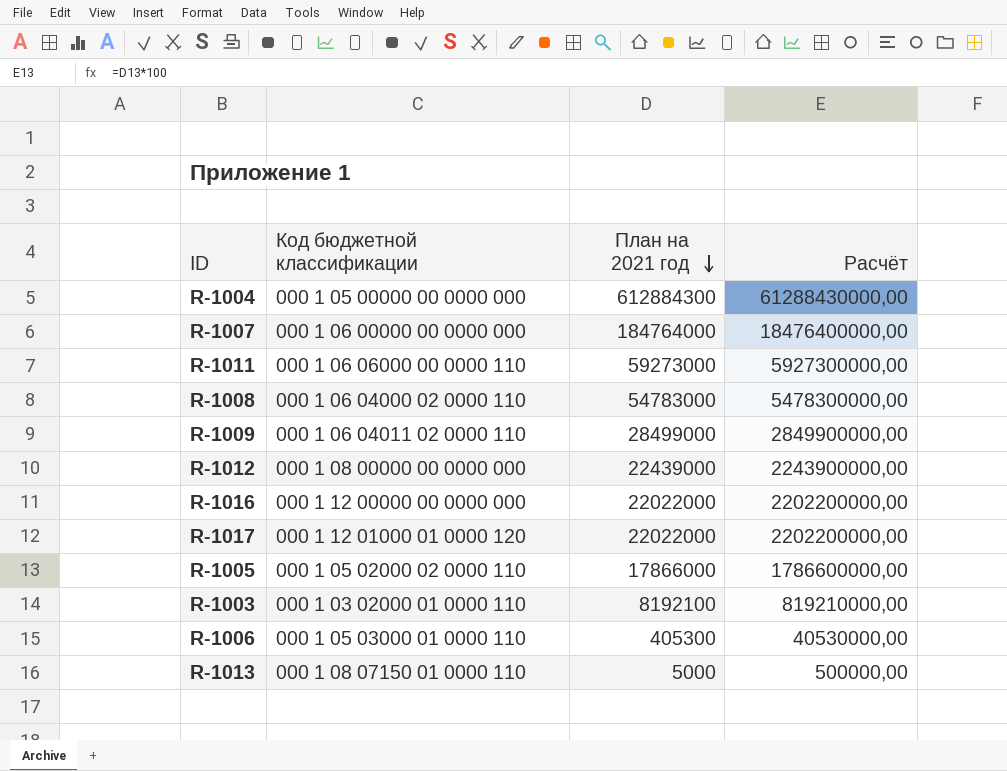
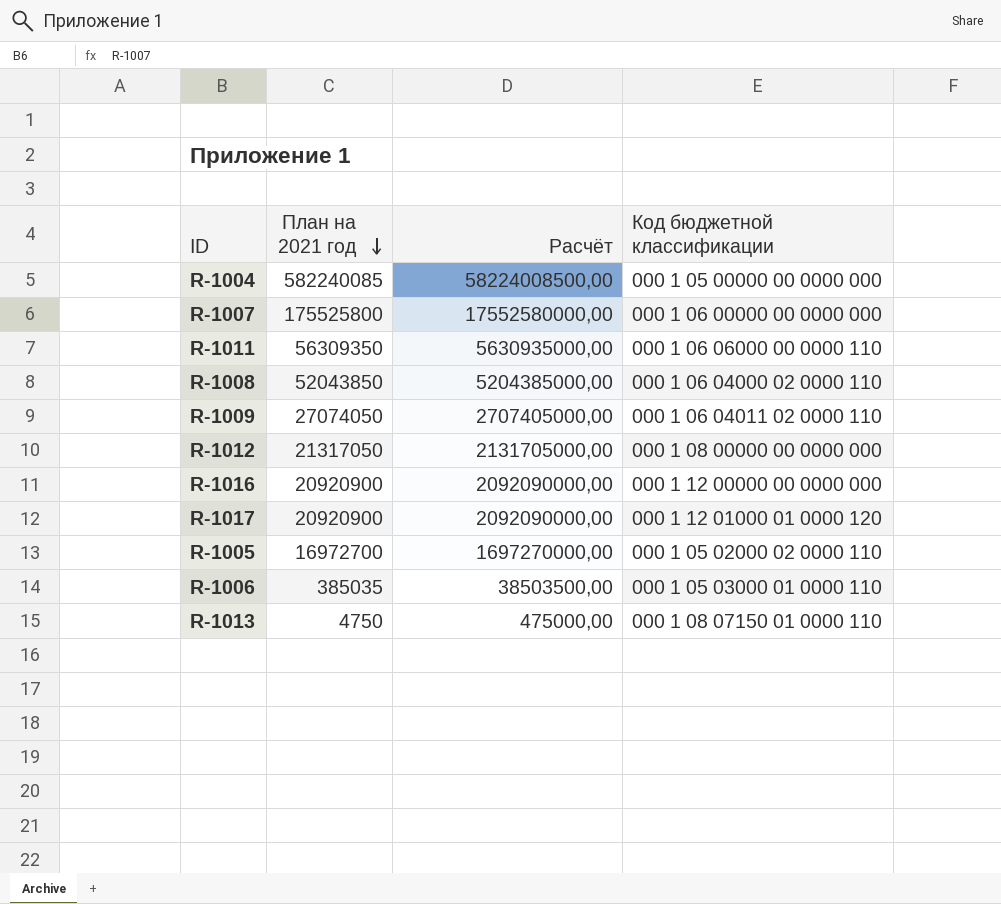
column Код бюджетной классификации | position: 2 -> 4
row R-1003: 000 1 03 02000 01 0000 110 | 8192100 | 819210000,00 -> none
R-1004 | План на 2021 год: 612884300 -> 582240085
R-1004 | Расчёт: 61288430000,00 -> 58224008500,00
R-1007 | План на 2021 год: 184764000 -> 175525800
R-1007 | Расчёт: 18476400000,00 -> 17552580000,00
R-1011 | План на 2021 год: 59273000 -> 56309350
R-1011 | Расчёт: 5927300000,00 -> 5630935000,00
R-1008 | План на 2021 год: 54783000 -> 52043850
R-1008 | Расчёт: 5478300000,00 -> 5204385000,00
R-1009 | План на 2021 год: 28499000 -> 27074050
R-1009 | Расчёт: 2849900000,00 -> 2707405000,00
R-1012 | План на 2021 год: 22439000 -> 21317050
R-1012 | Расчёт: 2243900000,00 -> 2131705000,00
R-1016 | План на 2021 год: 22022000 -> 20920900
R-1016 | Расчёт: 2202200000,00 -> 2092090000,00
R-1017 | План на 2021 год: 22022000 -> 20920900
R-1017 | Расчёт: 2202200000,00 -> 2092090000,00
R-1005 | План на 2021 год: 17866000 -> 16972700
R-1005 | Расчёт: 1786600000,00 -> 1697270000,00
R-1006 | План на 2021 год: 405300 -> 385035
R-1006 | Расчёт: 40530000,00 -> 38503500,00
R-1013 | План на 2021 год: 5000 -> 4750
R-1013 | Расчёт: 500000,00 -> 475000,00

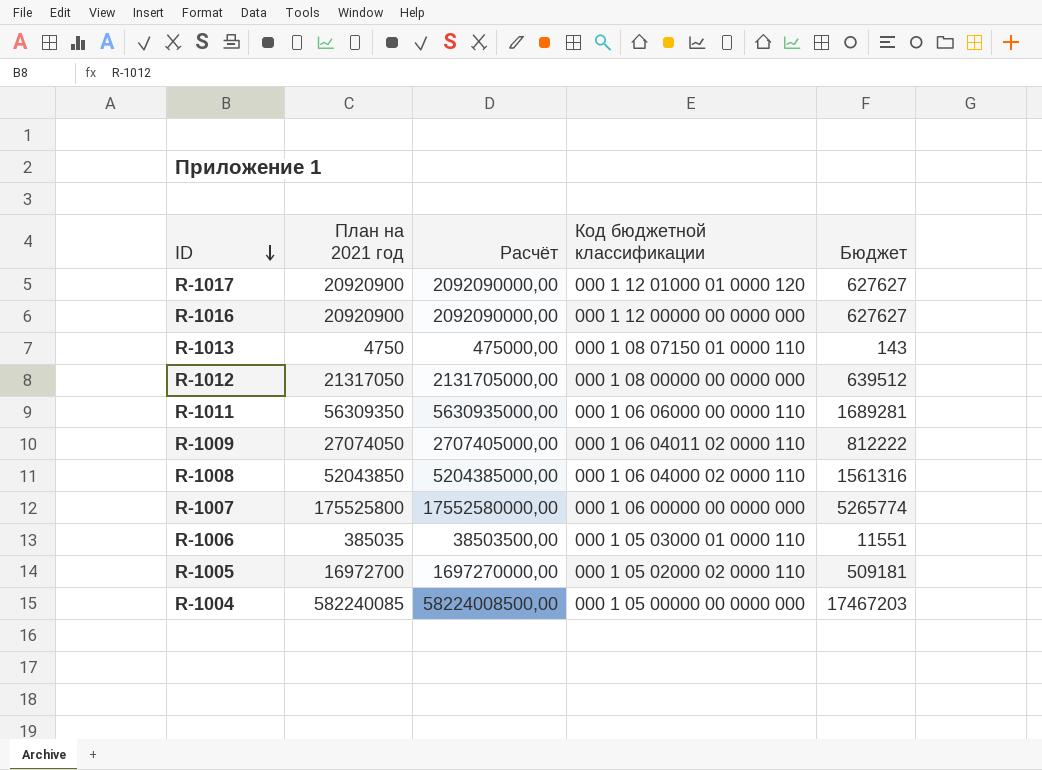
row order: План на 2021 год descending -> ID descending
column Бюджет | formula: none -> [План на 2021 год] * 0,03

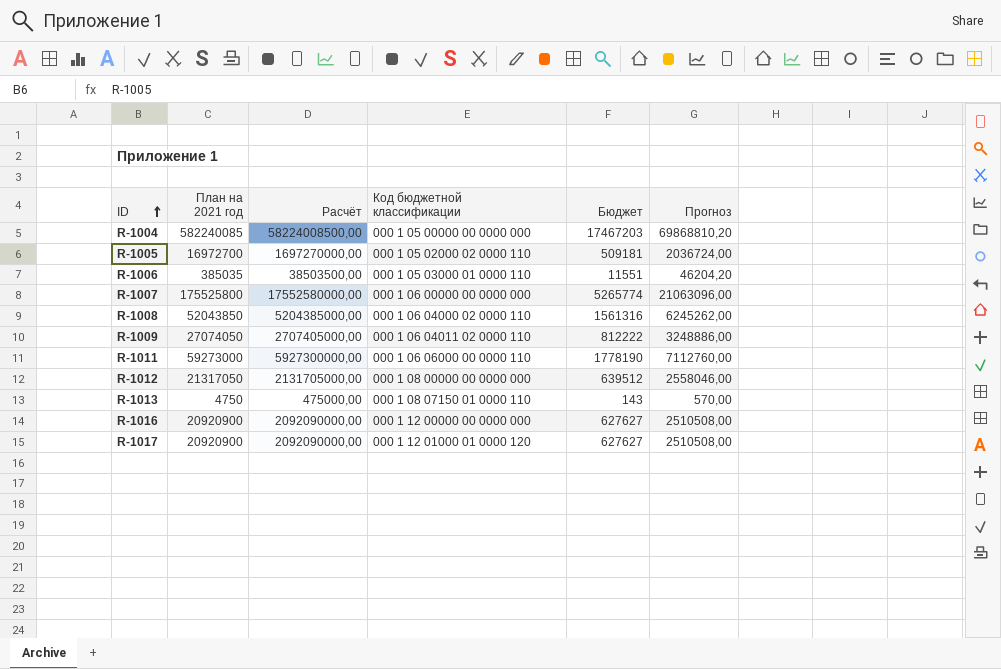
row order: ID descending -> ID ascending
column Прогноз | formula: none -> [План на 2021 год] * 0,12
R-1011 | План на 2021 год: 56309350 -> 59273000
R-1011 | Расчёт: 5630935000,00 -> 5927300000,00
R-1011 | Бюджет: 1689281 -> 1778190

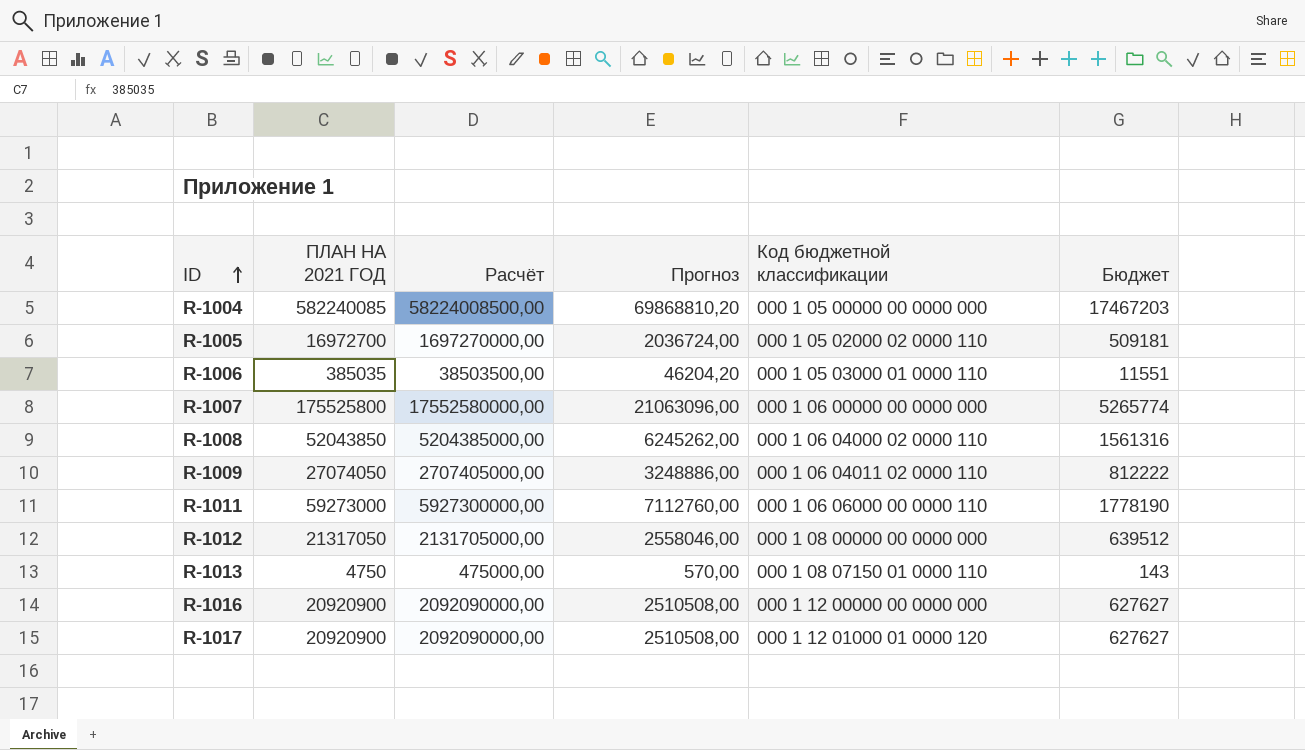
column name: План на 2021 год -> ПЛАН НА 2021 ГОД
column Прогноз | position: 6 -> 4

